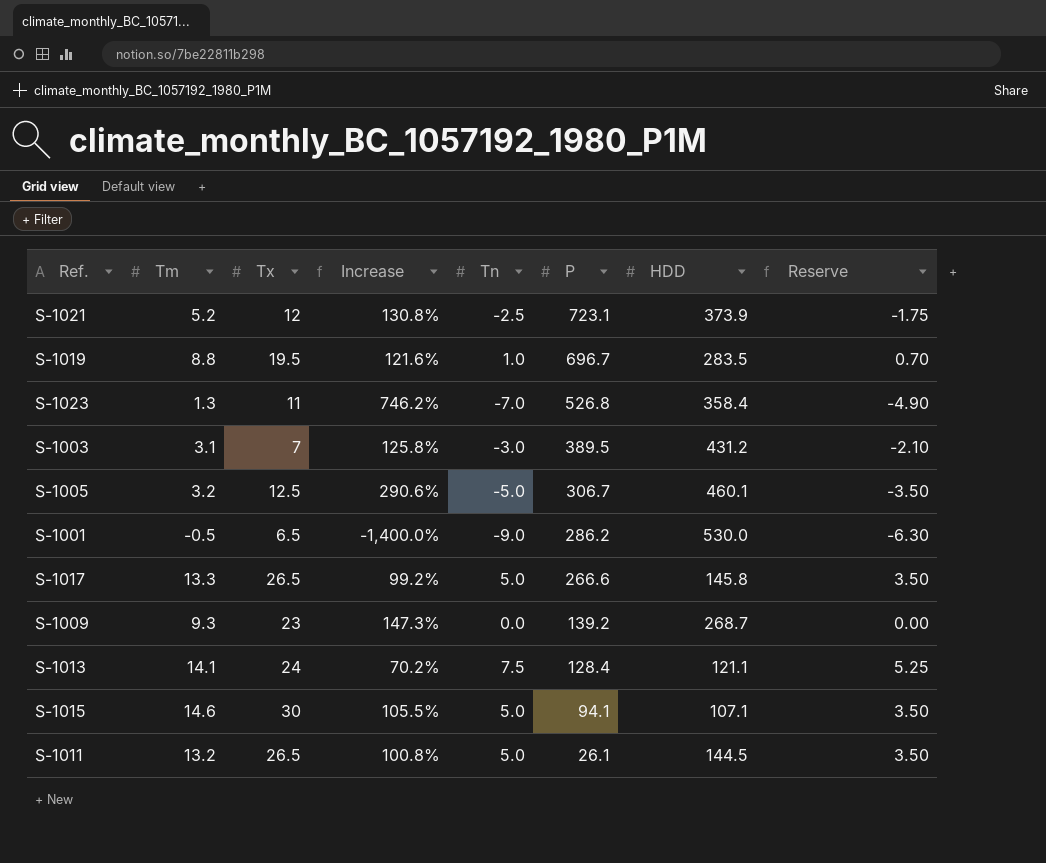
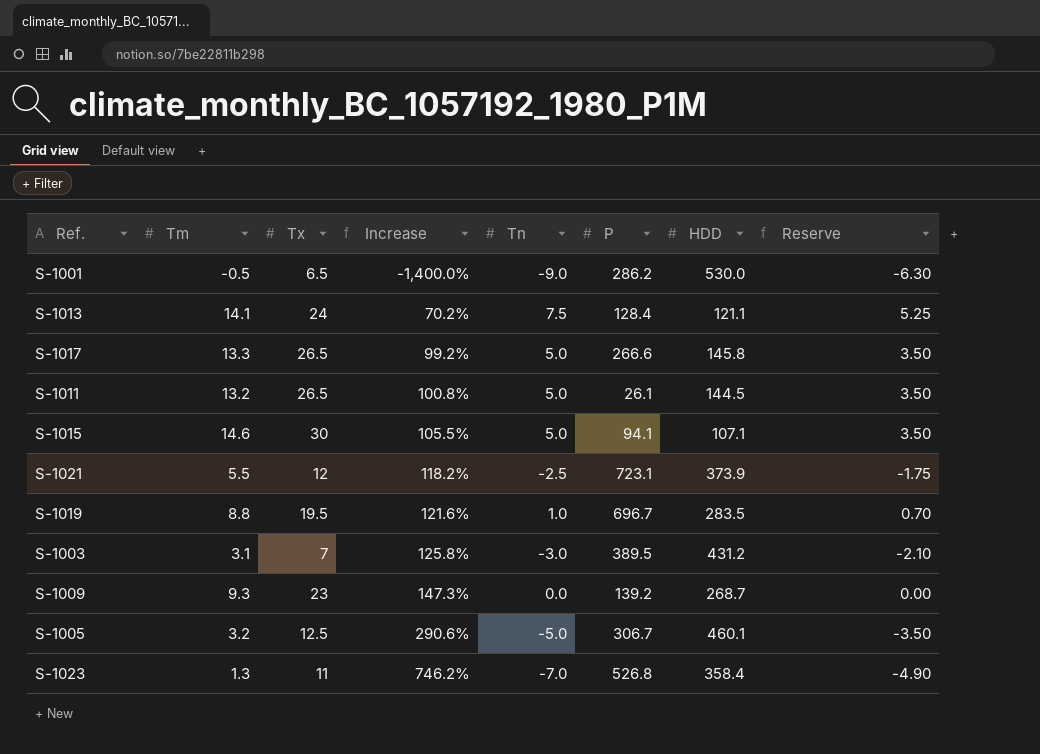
row order: P descending -> Increase ascending
S-1021 | Tm: 5.2 -> 5.5
S-1021 | Increase: 130.8% -> 118.2%

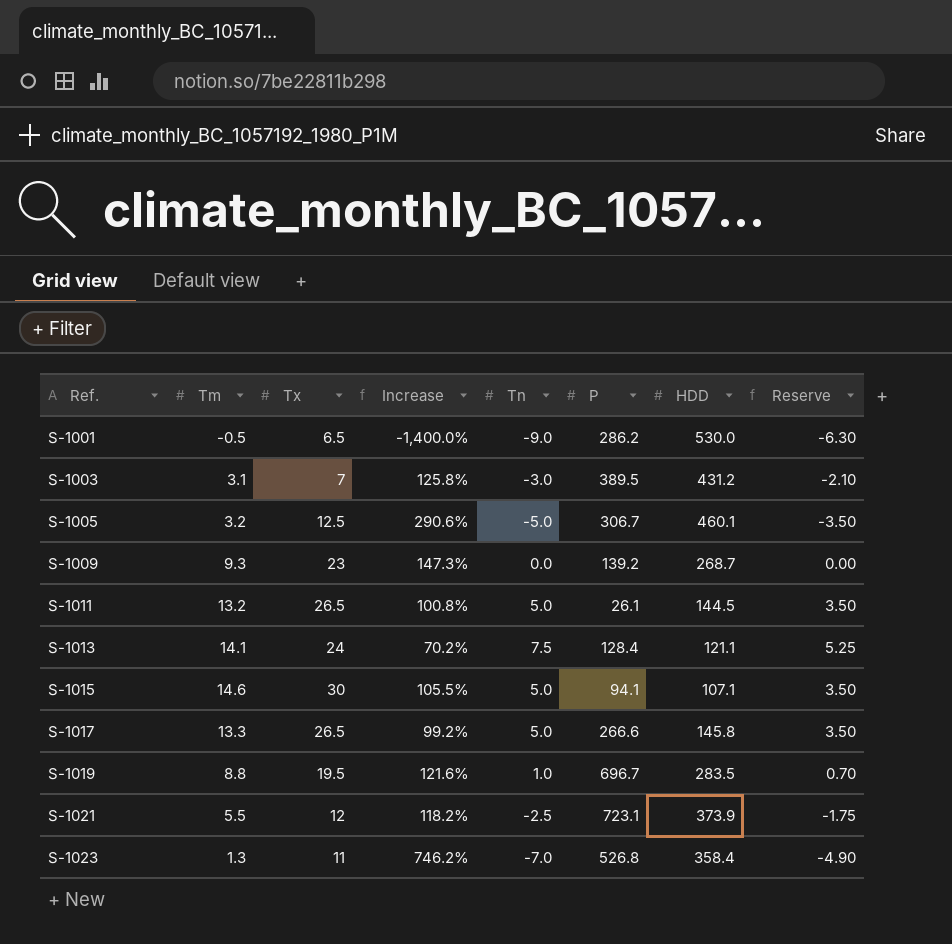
row order: Increase ascending -> Ref. ascending

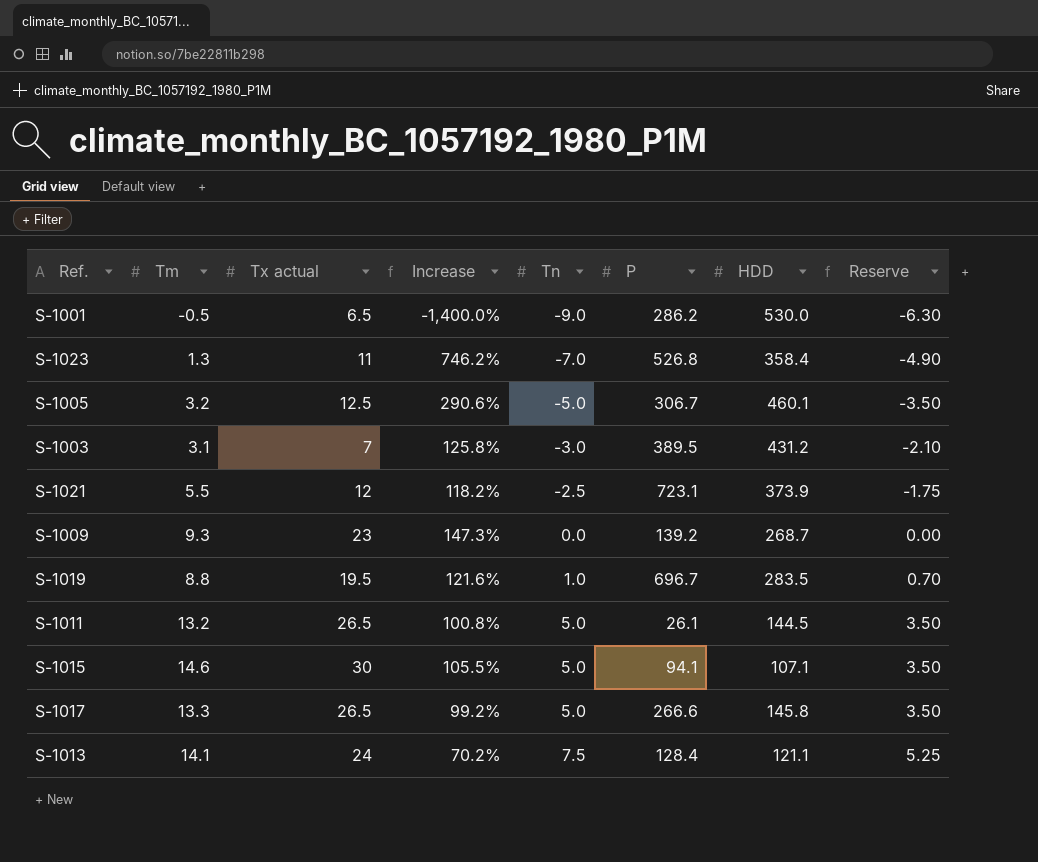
row order: Ref. ascending -> Tn ascending
column name: Tx -> Tx actual

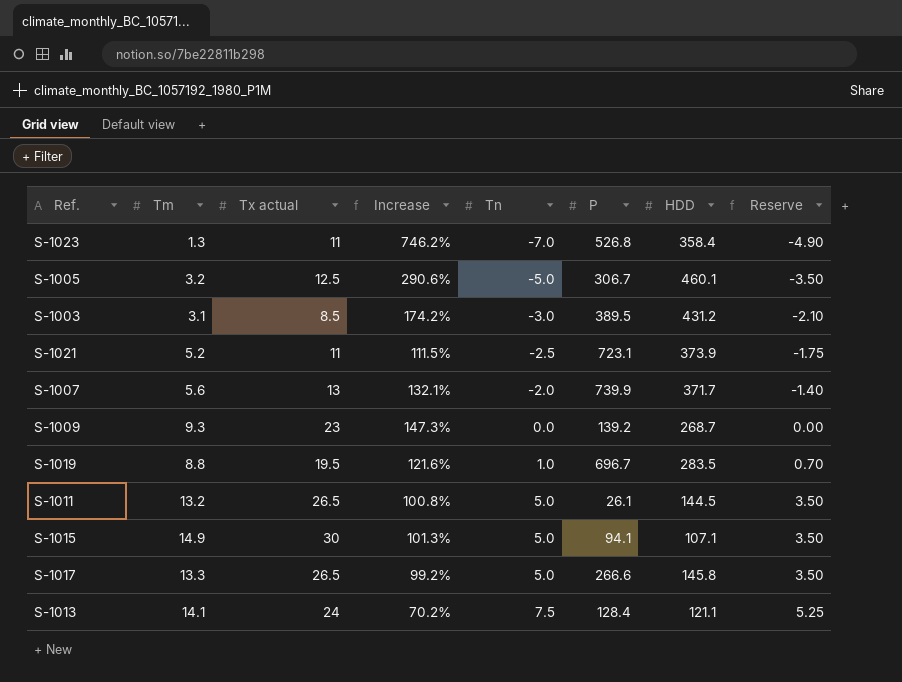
row S-1001: -0.5 | 6.5 | -1,400.0% | -9.0 | 286.2 | 530.0 | -6.30 -> none
S-1003 | Tx actual: 7 -> 8.5
S-1003 | Increase: 125.8% -> 174.2%
S-1021 | Tm: 5.5 -> 5.2
S-1021 | Tx actual: 12 -> 11
S-1021 | Increase: 118.2% -> 111.5%
row S-1007: none -> 5.6 | 13 | 132.1% | -2.0 | 739.9 | 371.7 | -1.40
S-1015 | Tm: 14.6 -> 14.9
S-1015 | Increase: 105.5% -> 101.3%

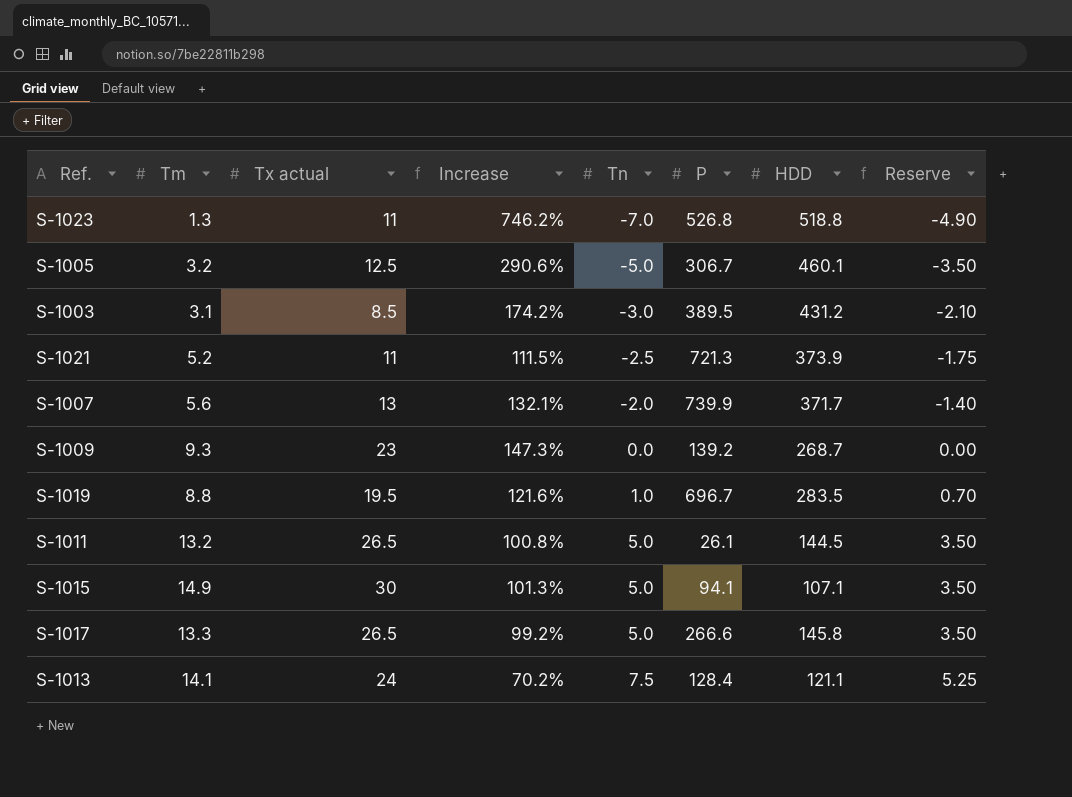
S-1023 | HDD: 358.4 -> 518.8
S-1021 | P: 723.1 -> 721.3

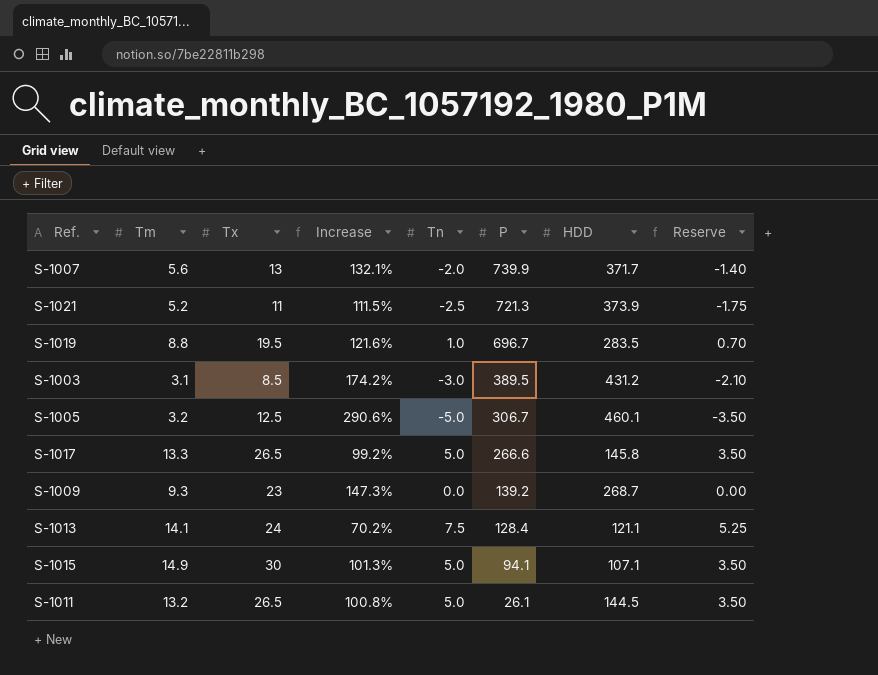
row order: Tn ascending -> P descending
column name: Tx actual -> Tx
row S-1023: 1.3 | 11 | 746.2% | -7.0 | 526.8 | 518.8 | -4.90 -> none

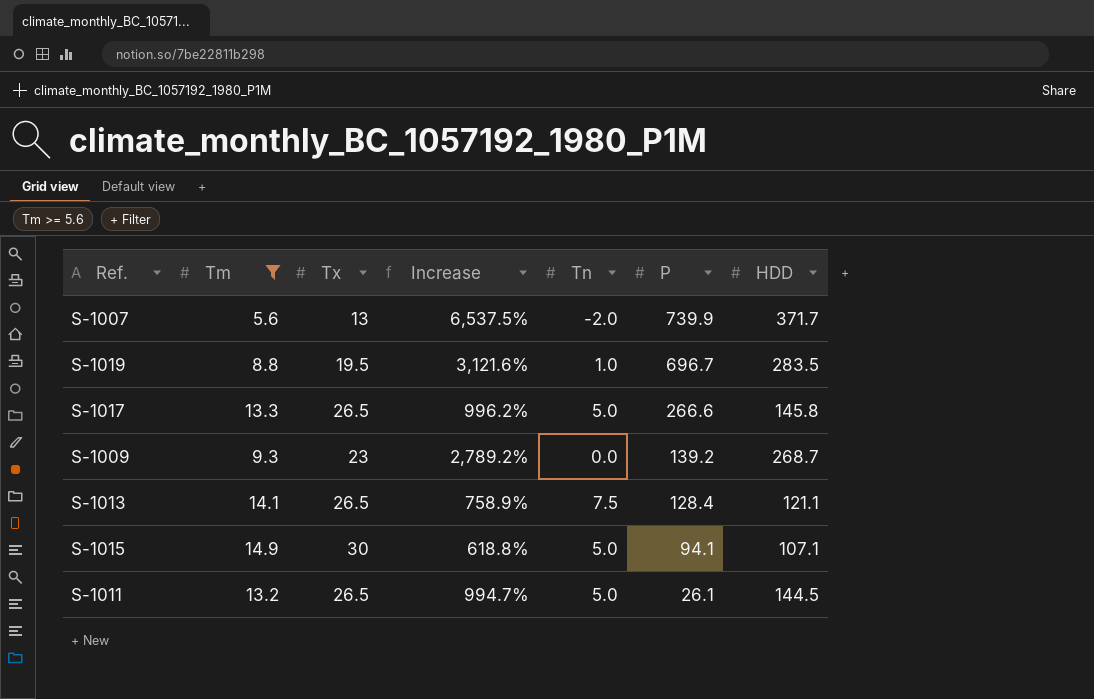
filter: none -> Tm >= 5.6
column Reserve | formula: [Tn] * 0.7 -> none
column Increase | formula: ([Tx] - [Tm]) / [Tm] -> ([HDD] - [Tm]) / [Tm]
S-1013 | Tx: 24 -> 26.5

